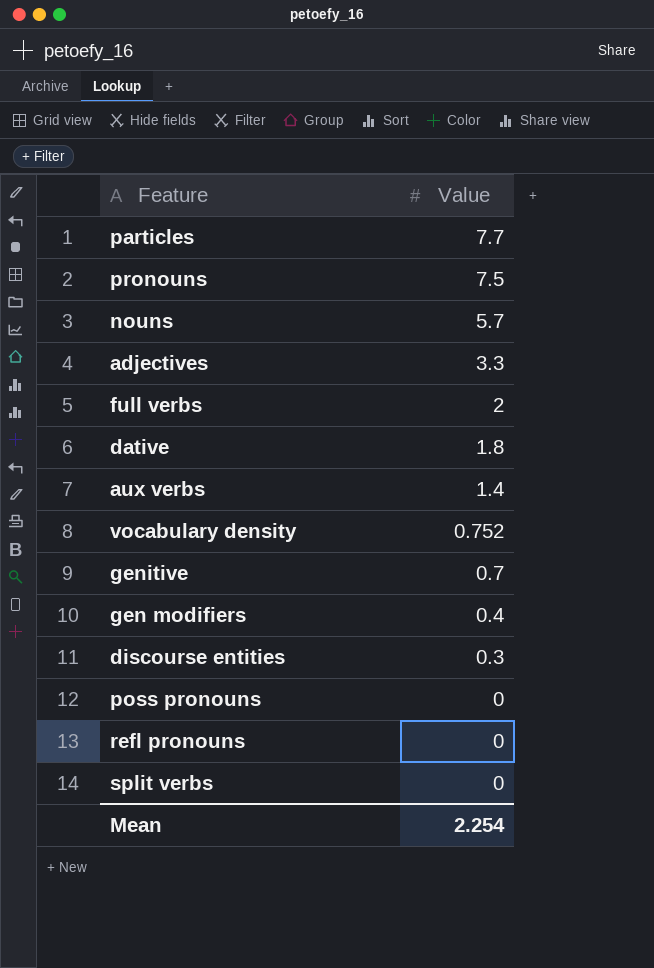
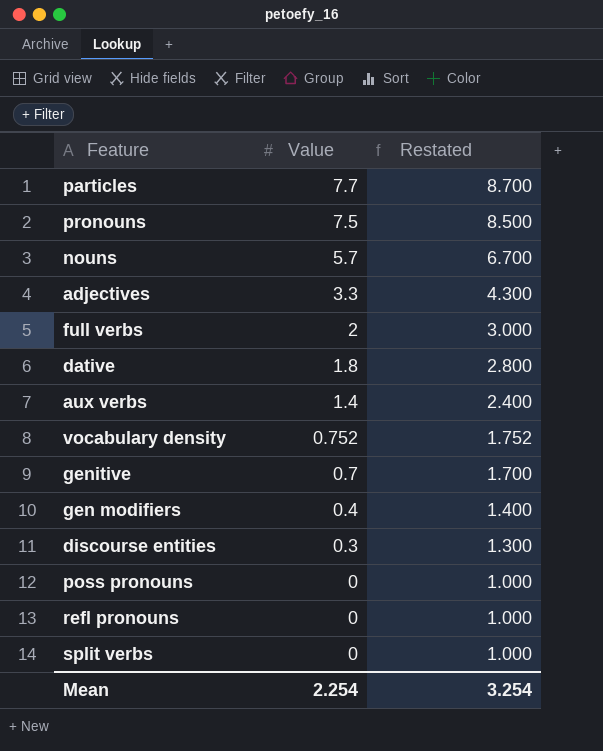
column Restated | formula: none -> [Value] + 1

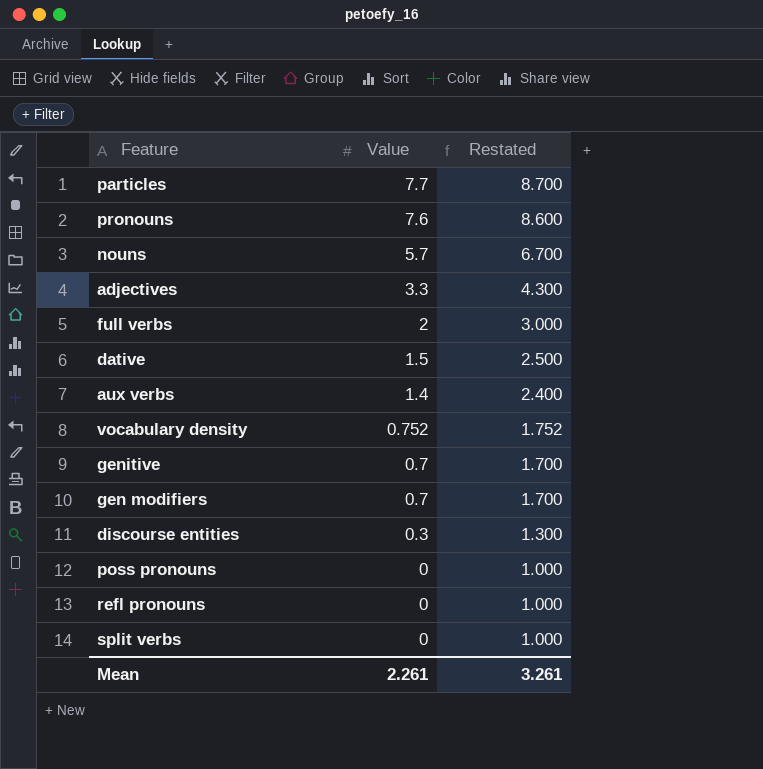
pronouns | Value: 7.5 -> 7.6
pronouns | Restated: 8.500 -> 8.600
dative | Value: 1.8 -> 1.5
dative | Restated: 2.800 -> 2.500
gen modifiers | Value: 0.4 -> 0.7
gen modifiers | Restated: 1.400 -> 1.700
Mean | Value: 2.254 -> 2.261
Mean | Restated: 3.254 -> 3.261

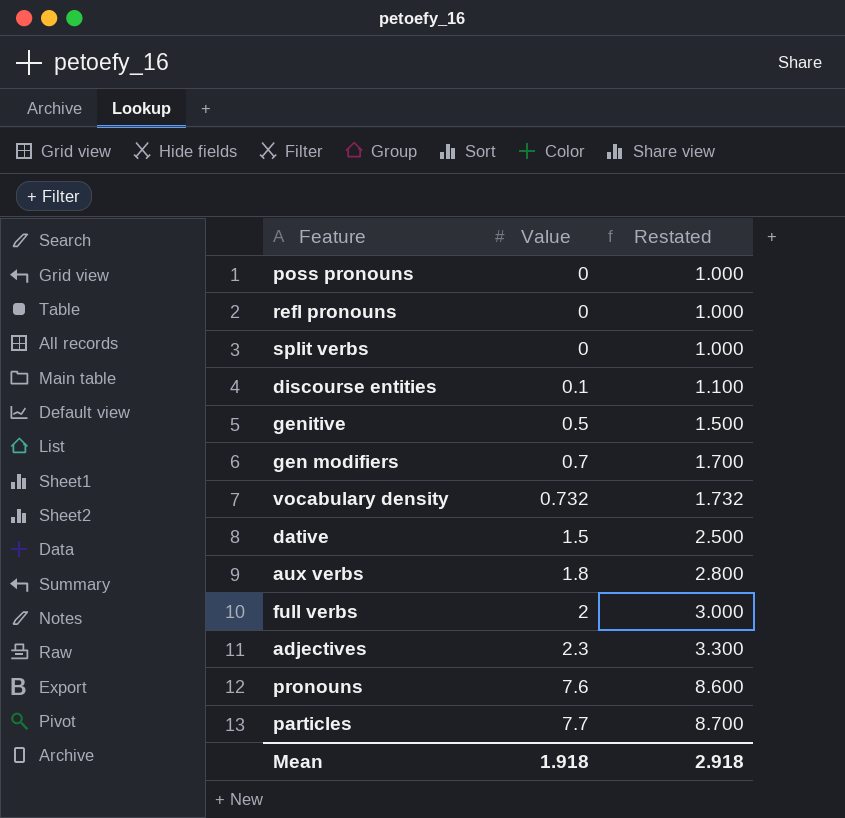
row order: Value descending -> Value ascending
row nouns: 5.7 | 6.700 -> none
discourse entities | Value: 0.3 -> 0.1
discourse entities | Restated: 1.300 -> 1.100
genitive | Value: 0.7 -> 0.5
genitive | Restated: 1.700 -> 1.500
vocabulary density | Value: 0.752 -> 0.732
vocabulary density | Restated: 1.752 -> 1.732
aux verbs | Value: 1.4 -> 1.8
aux verbs | Restated: 2.400 -> 2.800
adjectives | Value: 3.3 -> 2.3
adjectives | Restated: 4.300 -> 3.300
Mean | Value: 2.261 -> 1.918
Mean | Restated: 3.261 -> 2.918

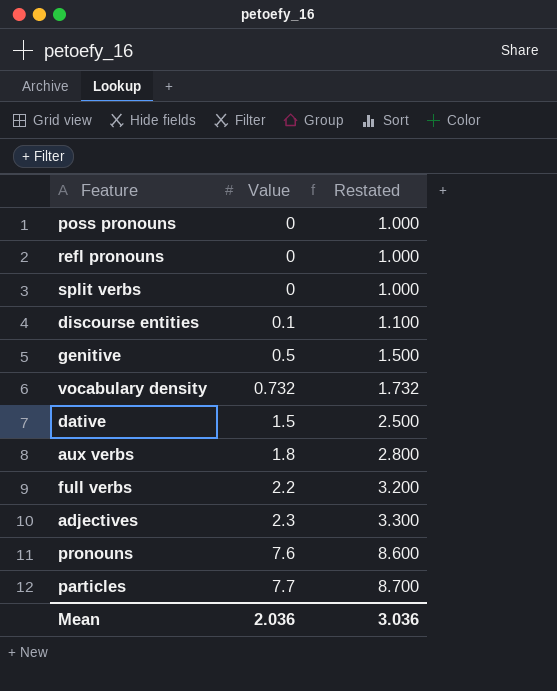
row gen modifiers: 0.7 | 1.700 -> none
full verbs | Value: 2 -> 2.2
full verbs | Restated: 3.000 -> 3.200
Mean | Value: 1.918 -> 2.036
Mean | Restated: 2.918 -> 3.036

